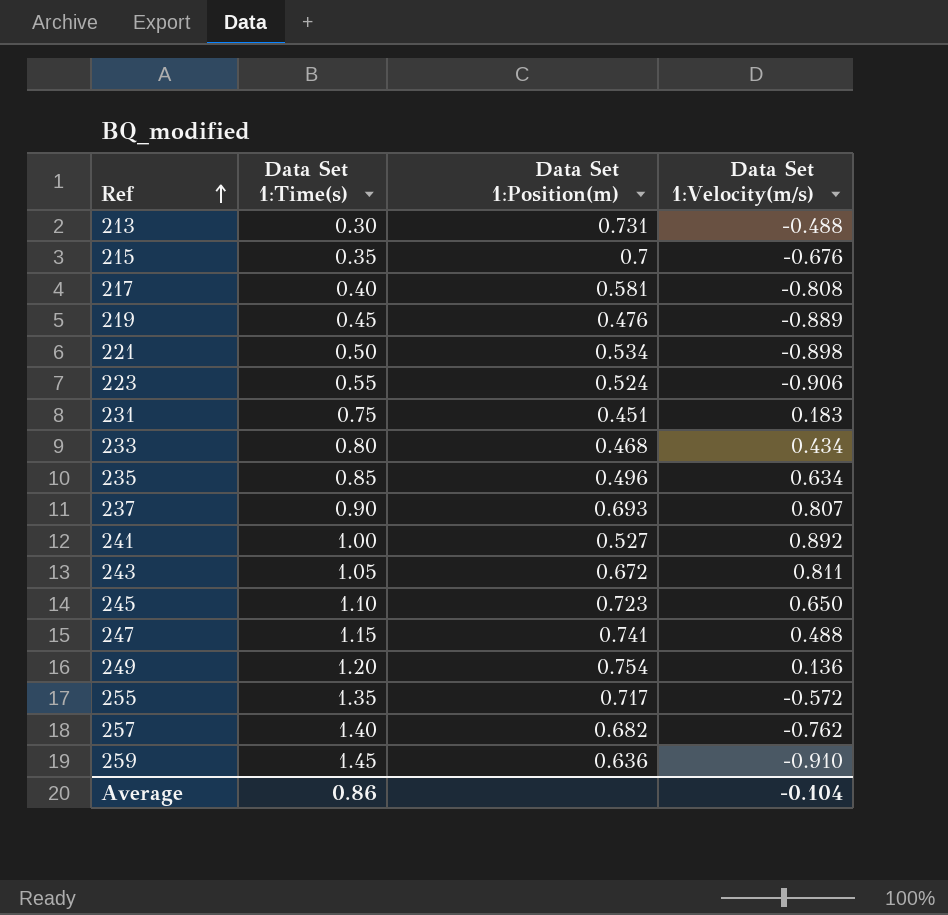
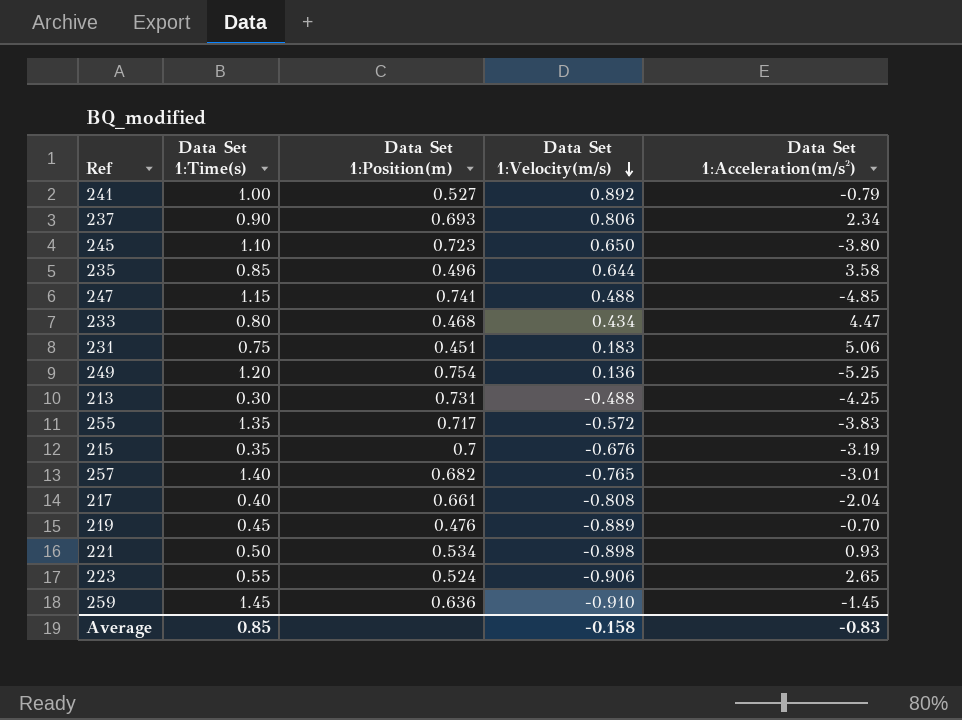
row order: Ref ascending -> Data Set 1:Velocity(m/s) descending
column Data Set 1:Acceleration(m/s²) | position: none -> 5
row 243: 1.05 | 0.672 | 0.811 -> none
237 | Data Set 1:Velocity(m/s): 0.807 -> 0.806
235 | Data Set 1:Velocity(m/s): 0.634 -> 0.644
257 | Data Set 1:Velocity(m/s): -0.762 -> -0.765
217 | Data Set 1:Position(m): 0.581 -> 0.661
Average | Data Set 1:Time(s): 0.86 -> 0.85
Average | Data Set 1:Velocity(m/s): -0.104 -> -0.158

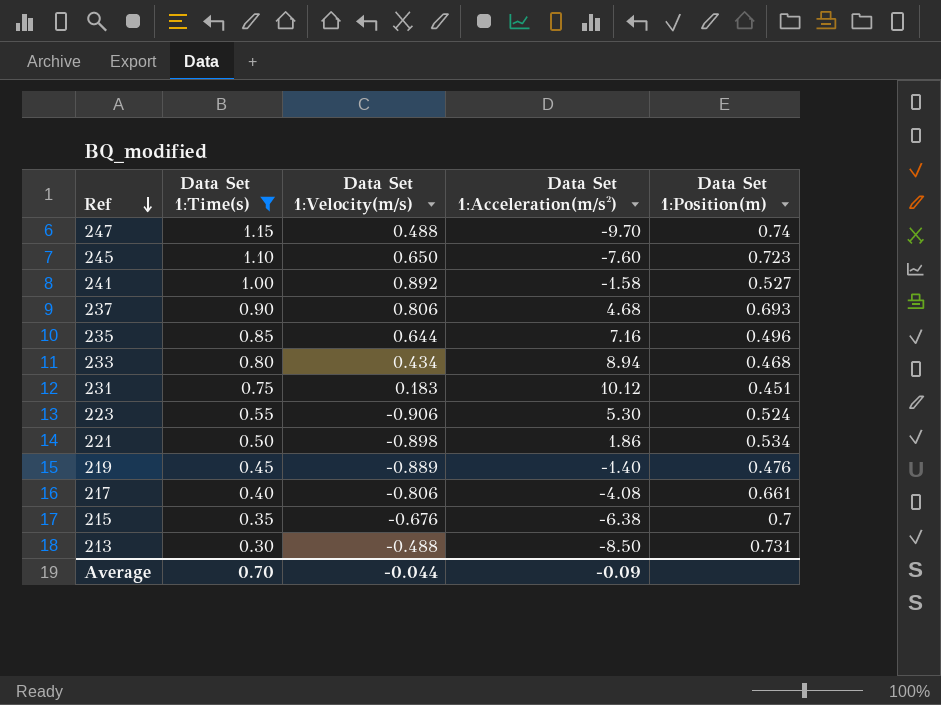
filter: none -> Data Set 1:Time(s) <= 1.15
row order: Data Set 1:Velocity(m/s) descending -> Ref descending
column Data Set 1:Position(m) | position: 3 -> 5
247 | Data Set 1:Acceleration(m/s²): -4.85 -> -9.70
247 | Data Set 1:Position(m): 0.741 -> 0.74
245 | Data Set 1:Acceleration(m/s²): -3.80 -> -7.60
241 | Data Set 1:Acceleration(m/s²): -0.79 -> -1.58
237 | Data Set 1:Acceleration(m/s²): 2.34 -> 4.68
235 | Data Set 1:Acceleration(m/s²): 3.58 -> 7.16
233 | Data Set 1:Acceleration(m/s²): 4.47 -> 8.94
231 | Data Set 1:Acceleration(m/s²): 5.06 -> 10.12
223 | Data Set 1:Acceleration(m/s²): 2.65 -> 5.30
221 | Data Set 1:Acceleration(m/s²): 0.93 -> 1.86
219 | Data Set 1:Acceleration(m/s²): -0.70 -> -1.40
217 | Data Set 1:Velocity(m/s): -0.808 -> -0.806
217 | Data Set 1:Acceleration(m/s²): -2.04 -> -4.08
215 | Data Set 1:Acceleration(m/s²): -3.19 -> -6.38
213 | Data Set 1:Acceleration(m/s²): -4.25 -> -8.50
Average | Data Set 1:Time(s): 0.85 -> 0.70
Average | Data Set 1:Velocity(m/s): -0.158 -> -0.044
Average | Data Set 1:Acceleration(m/s²): -0.83 -> -0.09

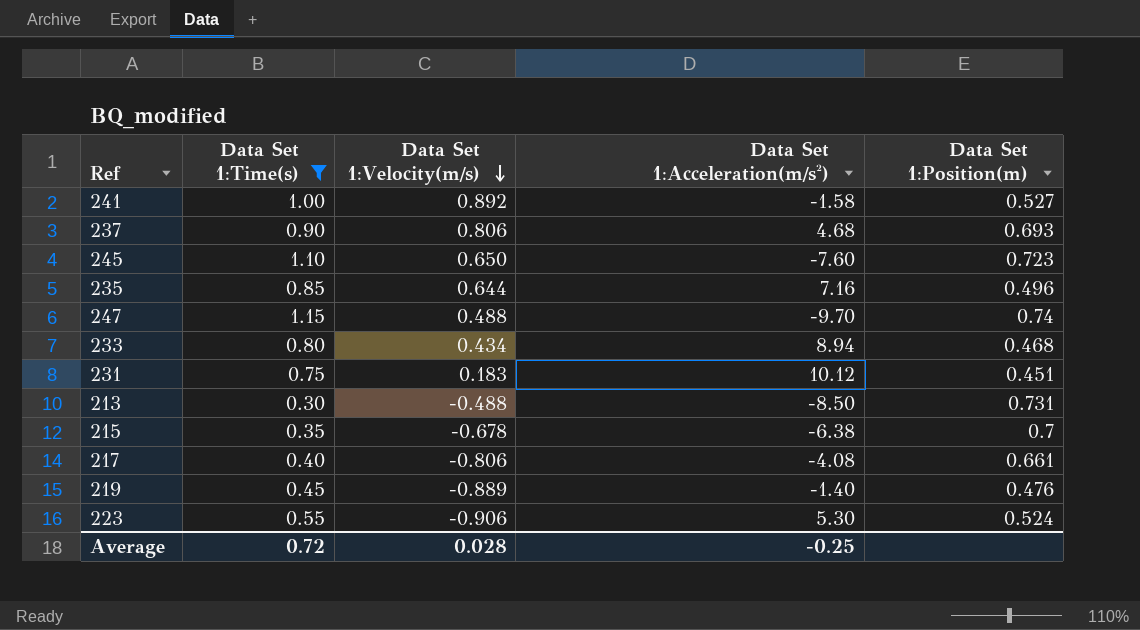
row order: Ref descending -> Data Set 1:Velocity(m/s) descending
row 221: 0.50 | -0.898 | 1.86 | 0.534 -> none
215 | Data Set 1:Velocity(m/s): -0.676 -> -0.678
Average | Data Set 1:Time(s): 0.70 -> 0.72
Average | Data Set 1:Velocity(m/s): -0.044 -> 0.028
Average | Data Set 1:Acceleration(m/s²): -0.09 -> -0.25

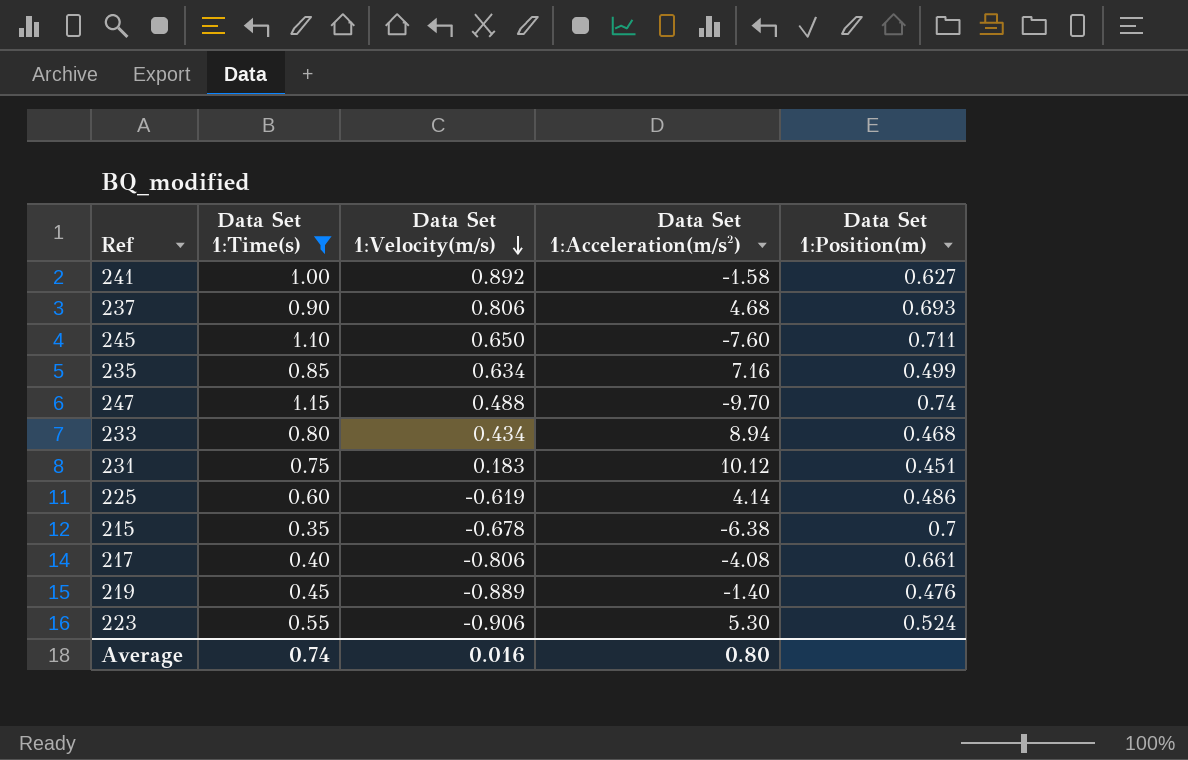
row 213: 0.30 | -0.488 | -8.50 | 0.731 -> none
241 | Data Set 1:Position(m): 0.527 -> 0.627
245 | Data Set 1:Position(m): 0.723 -> 0.711
235 | Data Set 1:Velocity(m/s): 0.644 -> 0.634
235 | Data Set 1:Position(m): 0.496 -> 0.499
row 225: none -> 0.60 | -0.619 | 4.14 | 0.486
Average | Data Set 1:Time(s): 0.72 -> 0.74
Average | Data Set 1:Velocity(m/s): 0.028 -> 0.016
Average | Data Set 1:Acceleration(m/s²): -0.25 -> 0.80

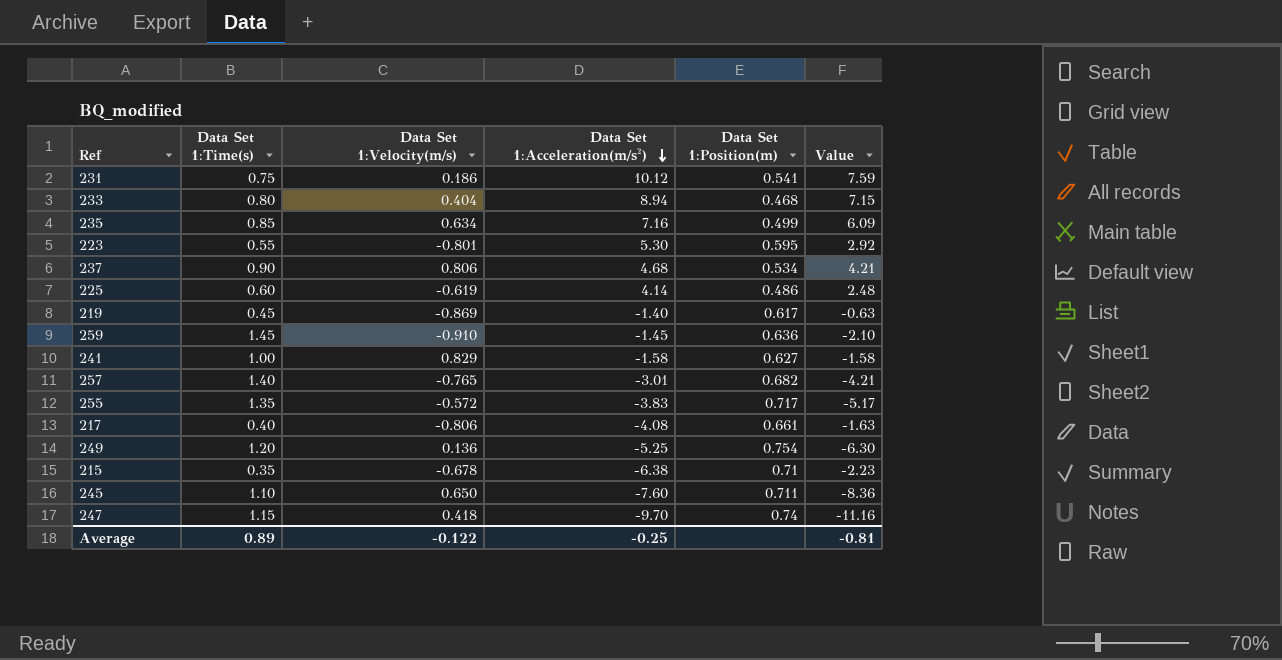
filter: Data Set 1:Time(s) <= 1.15 -> none
row order: Data Set 1:Velocity(m/s) descending -> Data Set 1:Acceleration(m/s²) descending
column Value | formula: none -> [Data Set 1:Time(s)] * [Data Set 1:Acceleration(m/s²)]
231 | Data Set 1:Velocity(m/s): 0.183 -> 0.186
231 | Data Set 1:Position(m): 0.451 -> 0.541
233 | Data Set 1:Velocity(m/s): 0.434 -> 0.404
223 | Data Set 1:Velocity(m/s): -0.906 -> -0.801
223 | Data Set 1:Position(m): 0.524 -> 0.595
237 | Data Set 1:Position(m): 0.693 -> 0.534
219 | Data Set 1:Velocity(m/s): -0.889 -> -0.869
219 | Data Set 1:Position(m): 0.476 -> 0.617
241 | Data Set 1:Velocity(m/s): 0.892 -> 0.829
215 | Data Set 1:Position(m): 0.7 -> 0.71
247 | Data Set 1:Velocity(m/s): 0.488 -> 0.418
Average | Data Set 1:Time(s): 0.74 -> 0.89
Average | Data Set 1:Velocity(m/s): 0.016 -> -0.122
Average | Data Set 1:Acceleration(m/s²): 0.80 -> -0.25

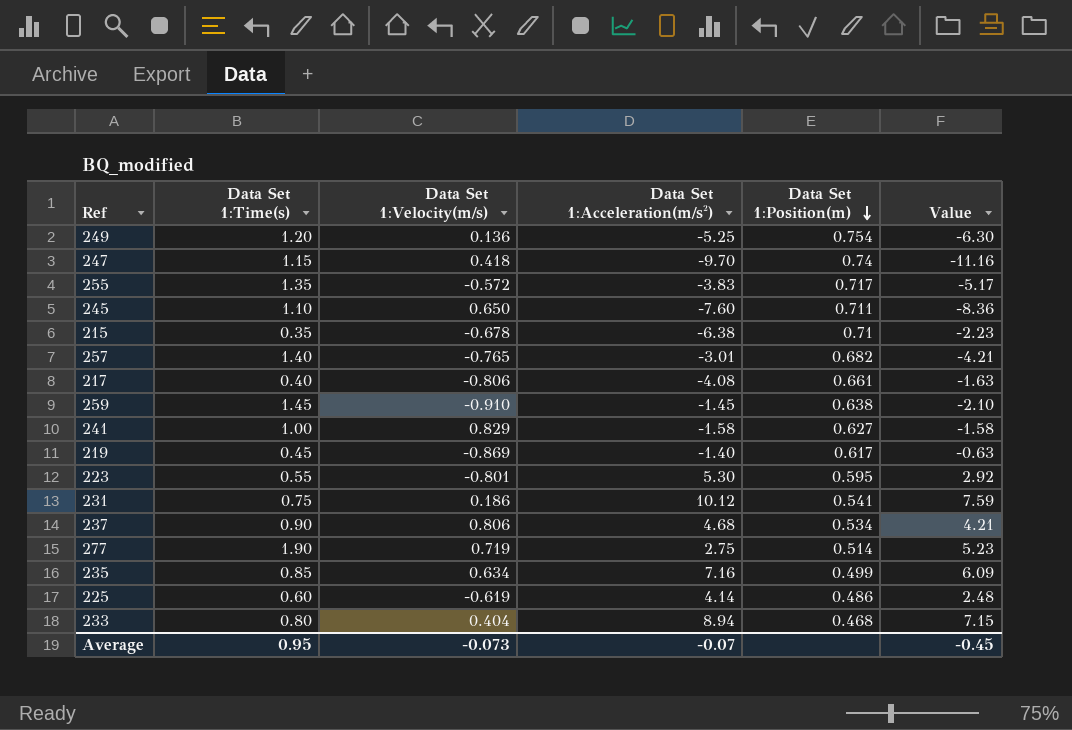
row order: Data Set 1:Acceleration(m/s²) descending -> Data Set 1:Position(m) descending
259 | Data Set 1:Position(m): 0.636 -> 0.638
row 277: none -> 1.90 | 0.719 | 2.75 | 0.514 | 5.23
Average | Data Set 1:Time(s): 0.89 -> 0.95
Average | Data Set 1:Velocity(m/s): -0.122 -> -0.073
Average | Data Set 1:Acceleration(m/s²): -0.25 -> -0.07
Average | Value: -0.81 -> -0.45

